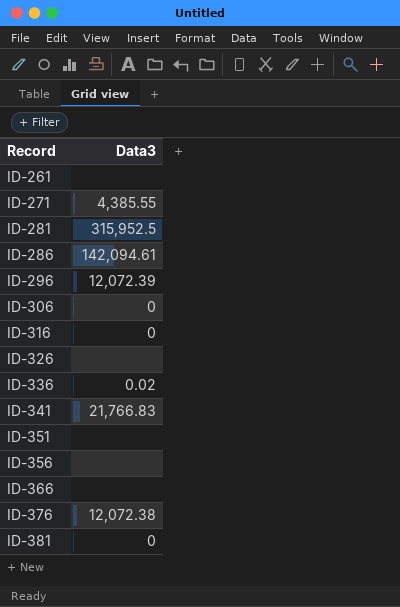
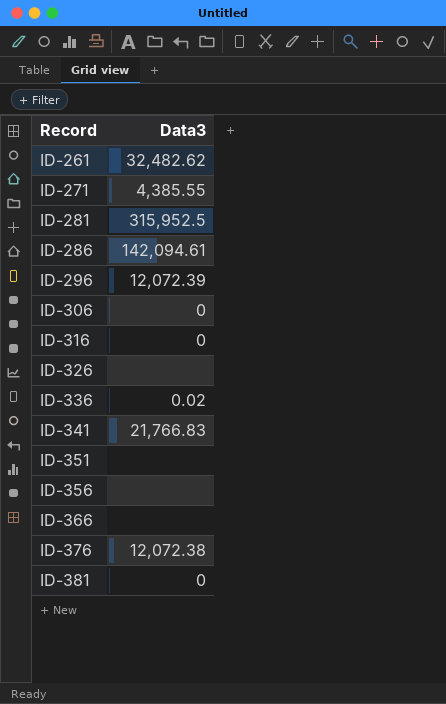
ID-261 | Data3: none -> 32,482.62

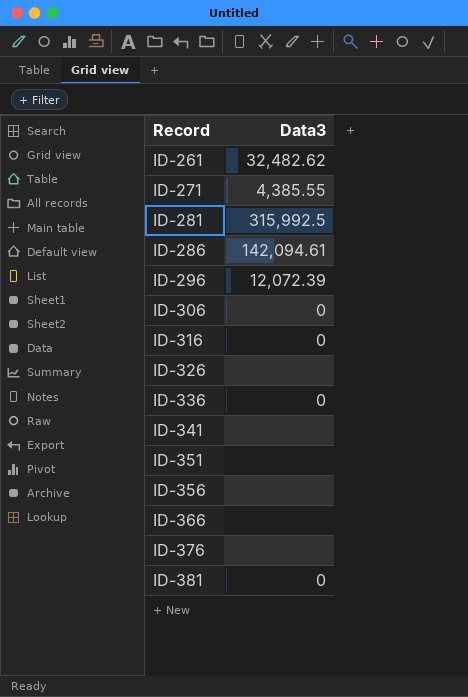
ID-281 | Data3: 315,952.5 -> 315,992.5
ID-336 | Data3: 0.02 -> 0
ID-341 | Data3: 21,766.83 -> none
ID-376 | Data3: 12,072.38 -> none

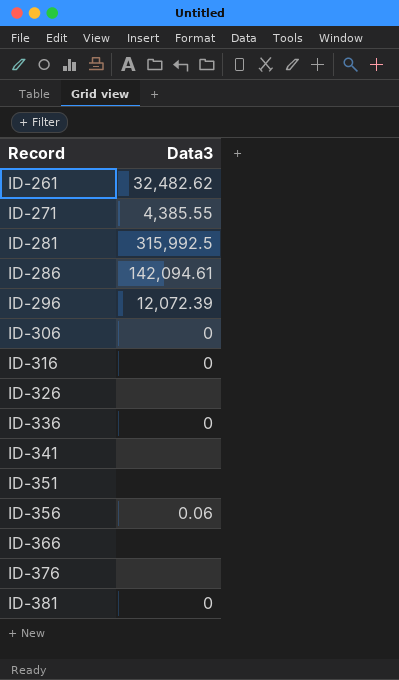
ID-356 | Data3: none -> 0.06

